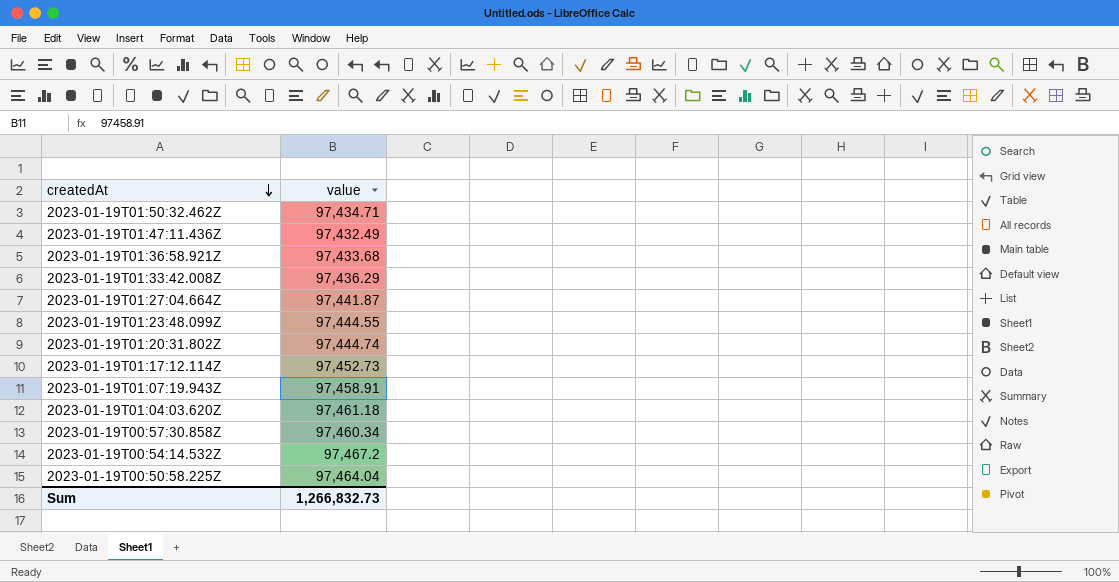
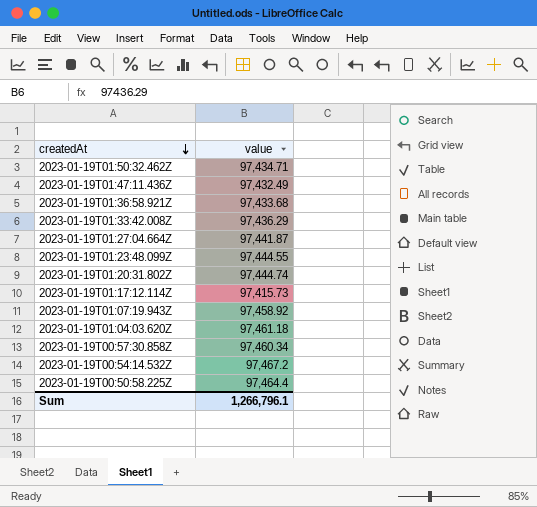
2023-01-19T01:17:12.114Z | value: 97,452.73 -> 97,415.73
2023-01-19T01:07:19.943Z | value: 97,458.91 -> 97,458.92
2023-01-19T00:50:58.225Z | value: 97,464.04 -> 97,464.4
Sum | value: 1,266,832.73 -> 1,266,796.1

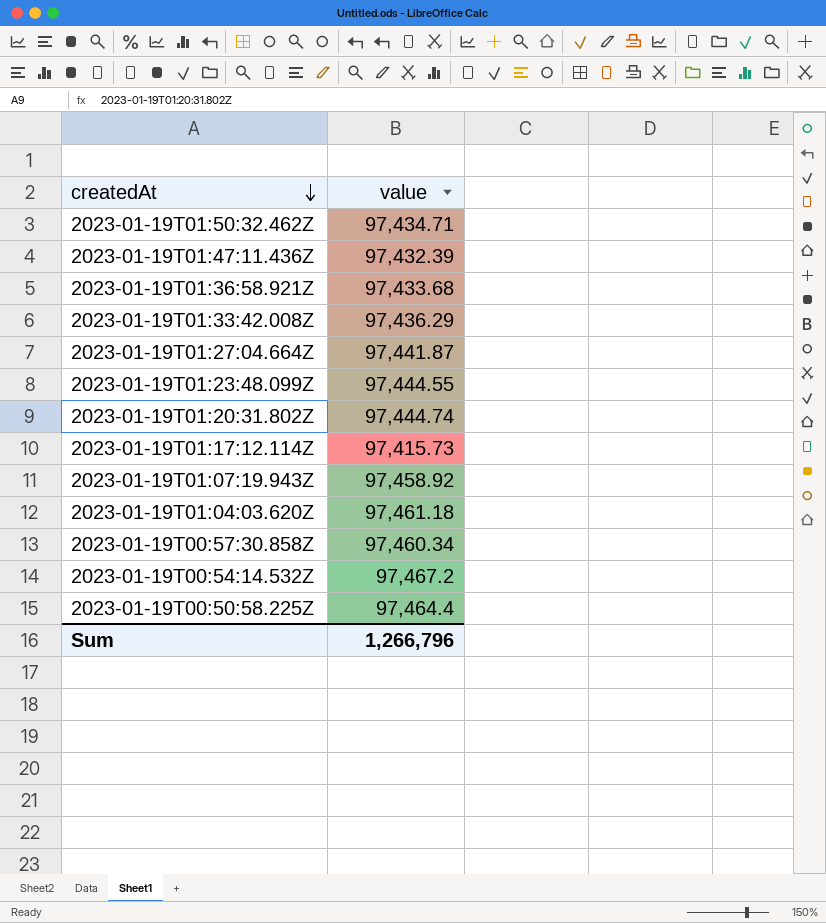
2023-01-19T01:47:11.436Z | value: 97,432.49 -> 97,432.39
Sum | value: 1,266,796.1 -> 1,266,796

